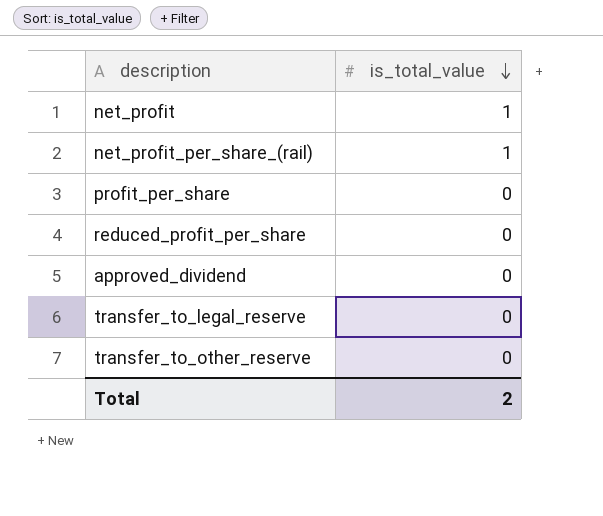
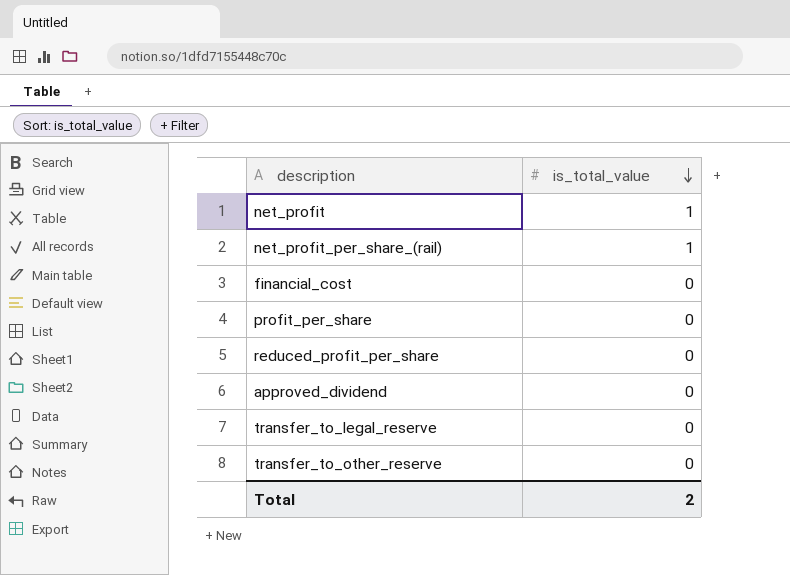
row financial_cost: none -> 0

